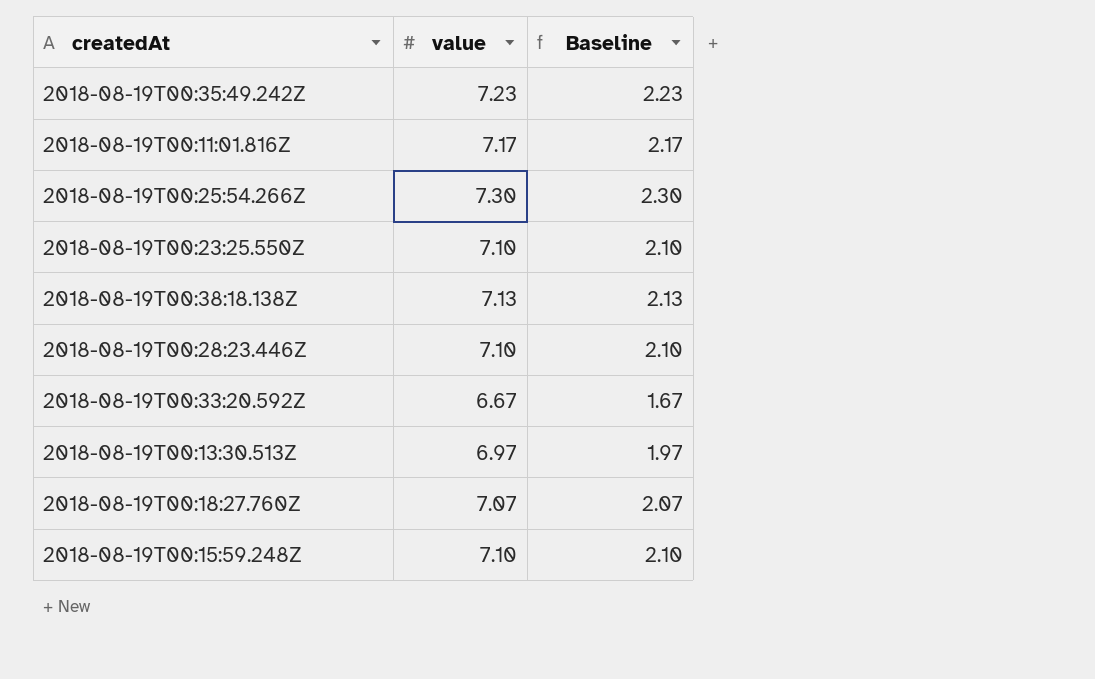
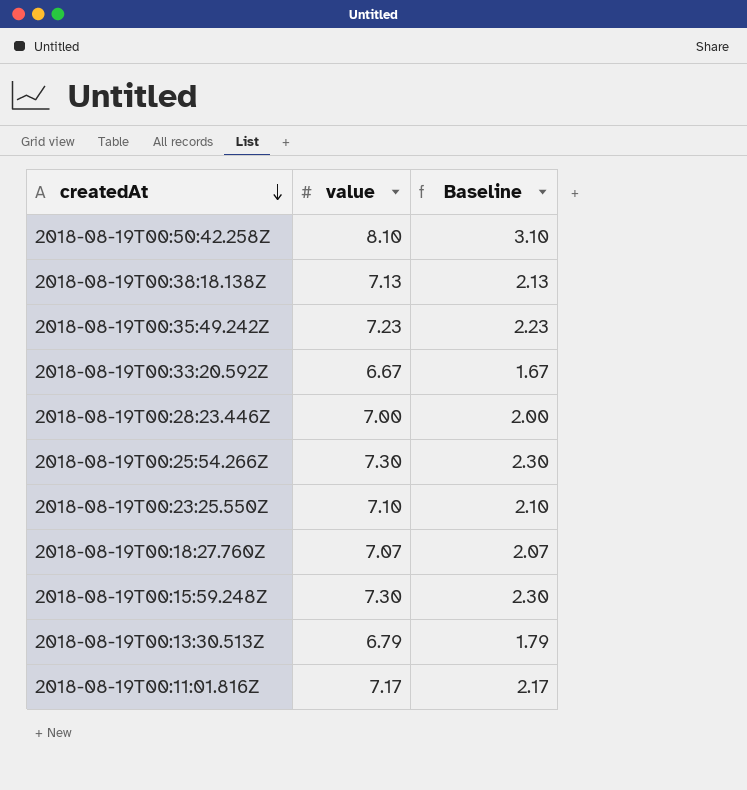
row order: none -> createdAt descending
row 2018-08-19T00:50:42.258Z: none -> 8.10 | 3.10
2018-08-19T00:28:23.446Z | value: 7.10 -> 7.00
2018-08-19T00:28:23.446Z | Baseline: 2.10 -> 2.00
2018-08-19T00:15:59.248Z | value: 7.10 -> 7.30
2018-08-19T00:15:59.248Z | Baseline: 2.10 -> 2.30
2018-08-19T00:13:30.513Z | value: 6.97 -> 6.79
2018-08-19T00:13:30.513Z | Baseline: 1.97 -> 1.79

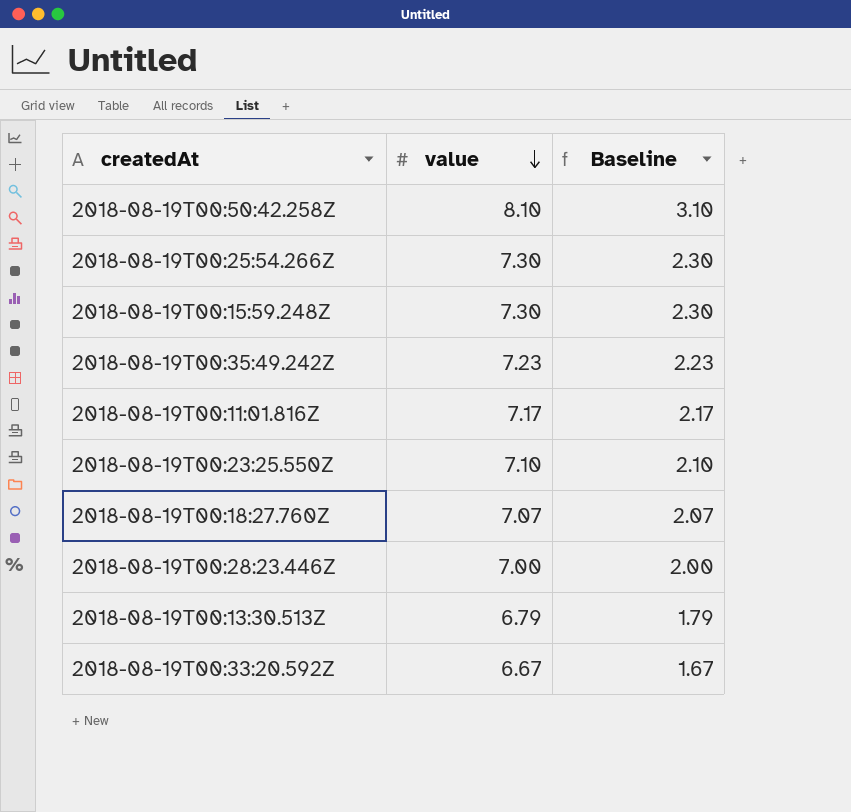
row order: createdAt descending -> value descending
row 2018-08-19T00:38:18.138Z: 7.13 | 2.13 -> none

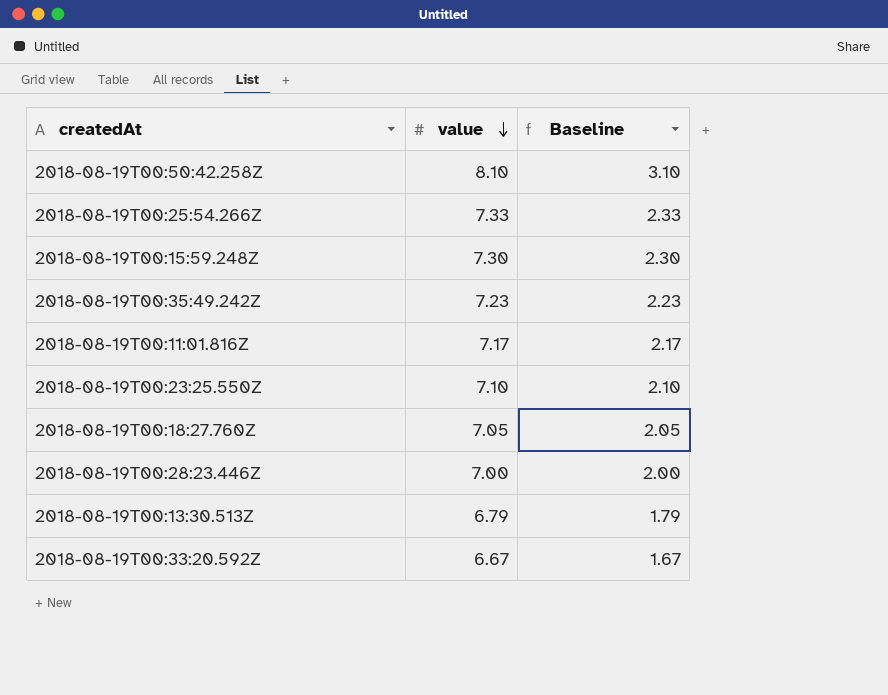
2018-08-19T00:25:54.266Z | value: 7.30 -> 7.33
2018-08-19T00:25:54.266Z | Baseline: 2.30 -> 2.33
2018-08-19T00:18:27.760Z | value: 7.07 -> 7.05
2018-08-19T00:18:27.760Z | Baseline: 2.07 -> 2.05

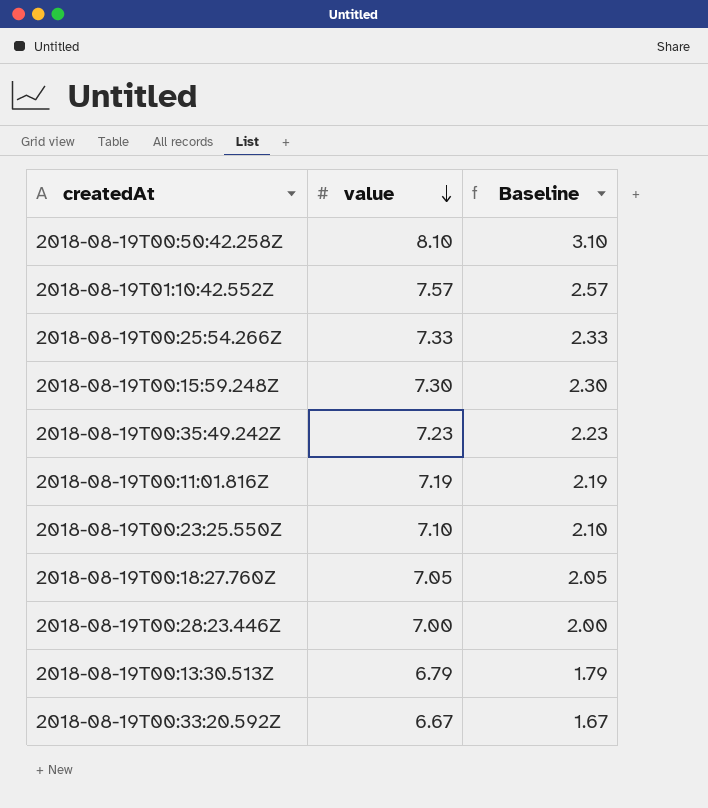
row 2018-08-19T01:10:42.552Z: none -> 7.57 | 2.57
2018-08-19T00:11:01.816Z | value: 7.17 -> 7.19
2018-08-19T00:11:01.816Z | Baseline: 2.17 -> 2.19

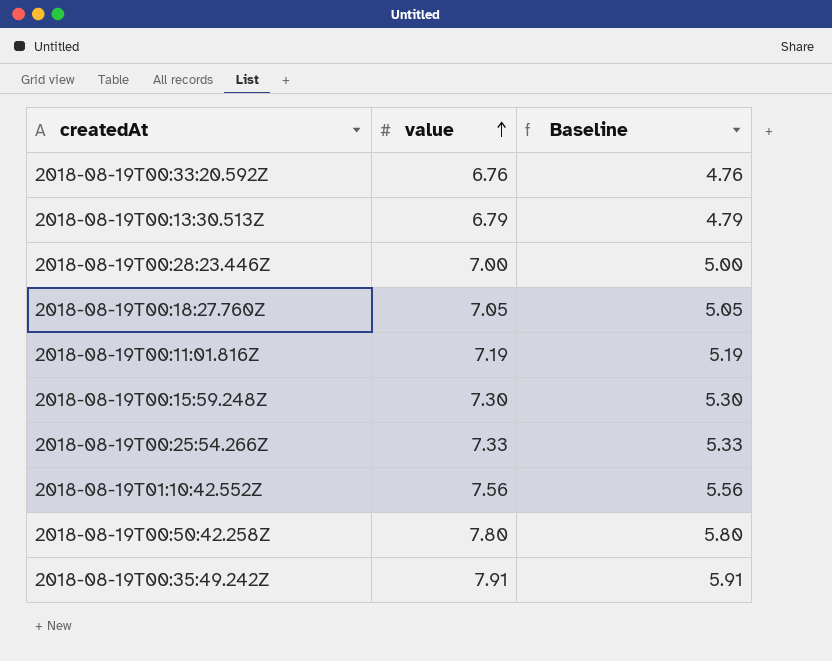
row order: value descending -> value ascending
column Baseline | formula: [value] - 5 -> [value] - 2
row 2018-08-19T00:23:25.550Z: 7.10 | 2.10 -> none
2018-08-19T00:33:20.592Z | value: 6.67 -> 6.76
2018-08-19T01:10:42.552Z | value: 7.57 -> 7.56
2018-08-19T00:50:42.258Z | value: 8.10 -> 7.80
2018-08-19T00:35:49.242Z | value: 7.23 -> 7.91

